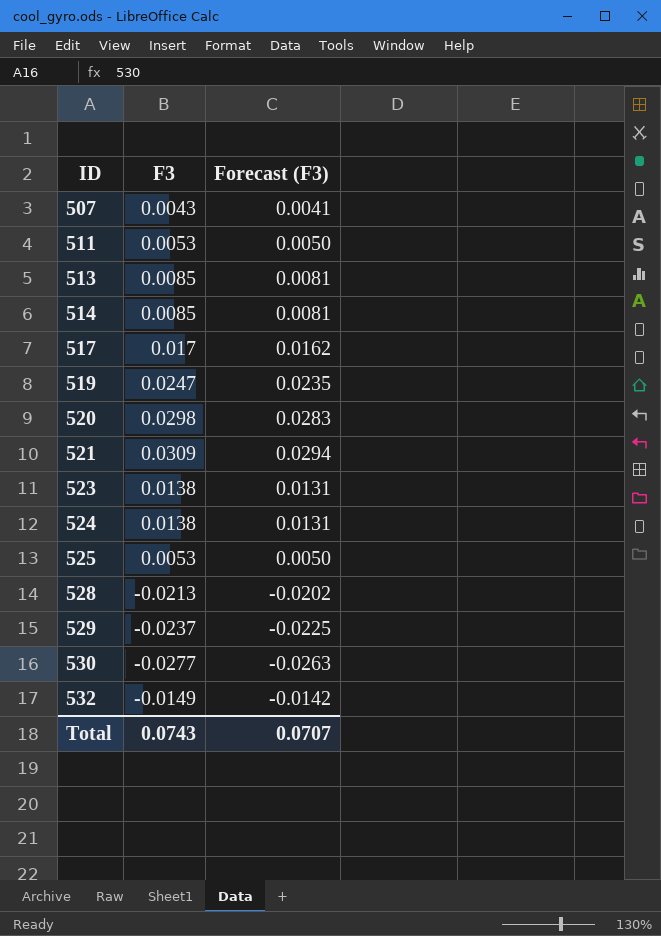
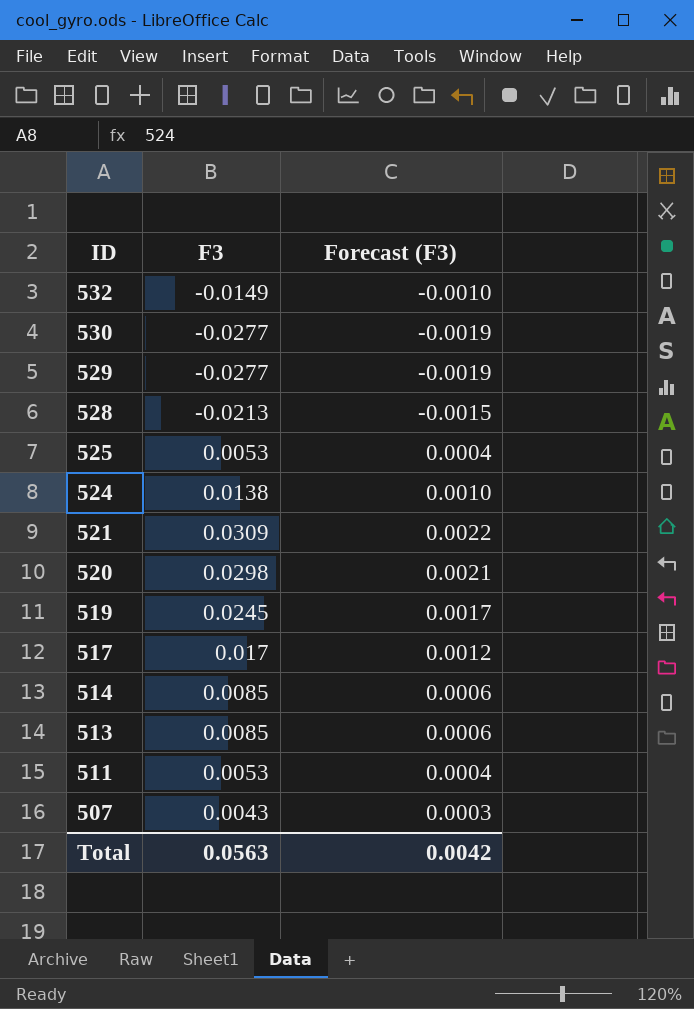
row order: ID ascending -> ID descending
column Forecast (F3) | formula: [F3] * 0.95 -> [F3] * 0.07
row 523: 0.0138 | 0.0131 -> none
529 | F3: -0.0237 -> -0.0277
519 | F3: 0.0247 -> 0.0245
Total | F3: 0.0743 -> 0.0563
Total | Forecast (F3): 0.0707 -> 0.0042

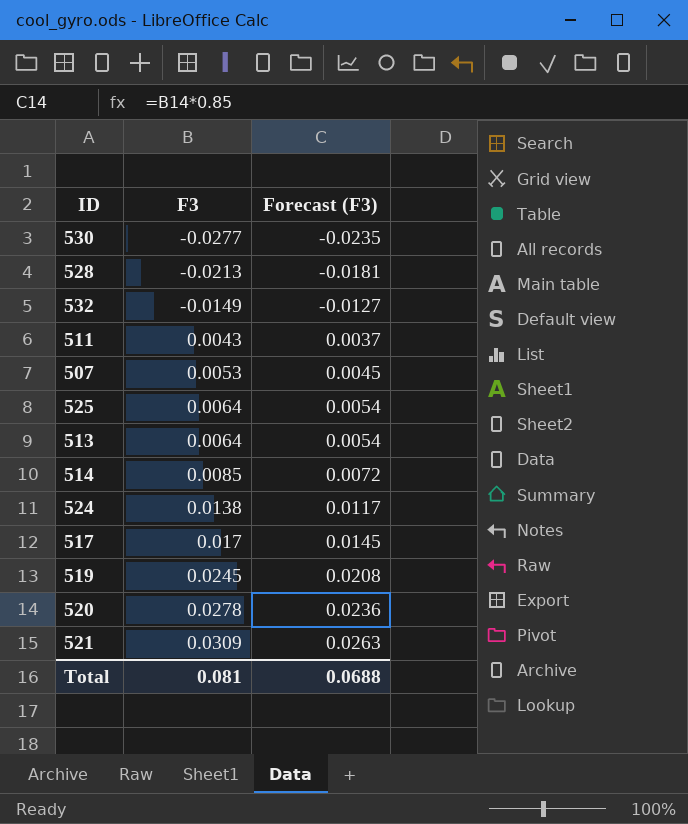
row order: ID descending -> F3 ascending
column Forecast (F3) | formula: [F3] * 0.07 -> [F3] * 0.85
row 529: -0.0277 | -0.0019 -> none
511 | F3: 0.0053 -> 0.0043
507 | F3: 0.0043 -> 0.0053
525 | F3: 0.0053 -> 0.0064
513 | F3: 0.0085 -> 0.0064
520 | F3: 0.0298 -> 0.0278
Total | F3: 0.0563 -> 0.081
Total | Forecast (F3): 0.0042 -> 0.0688

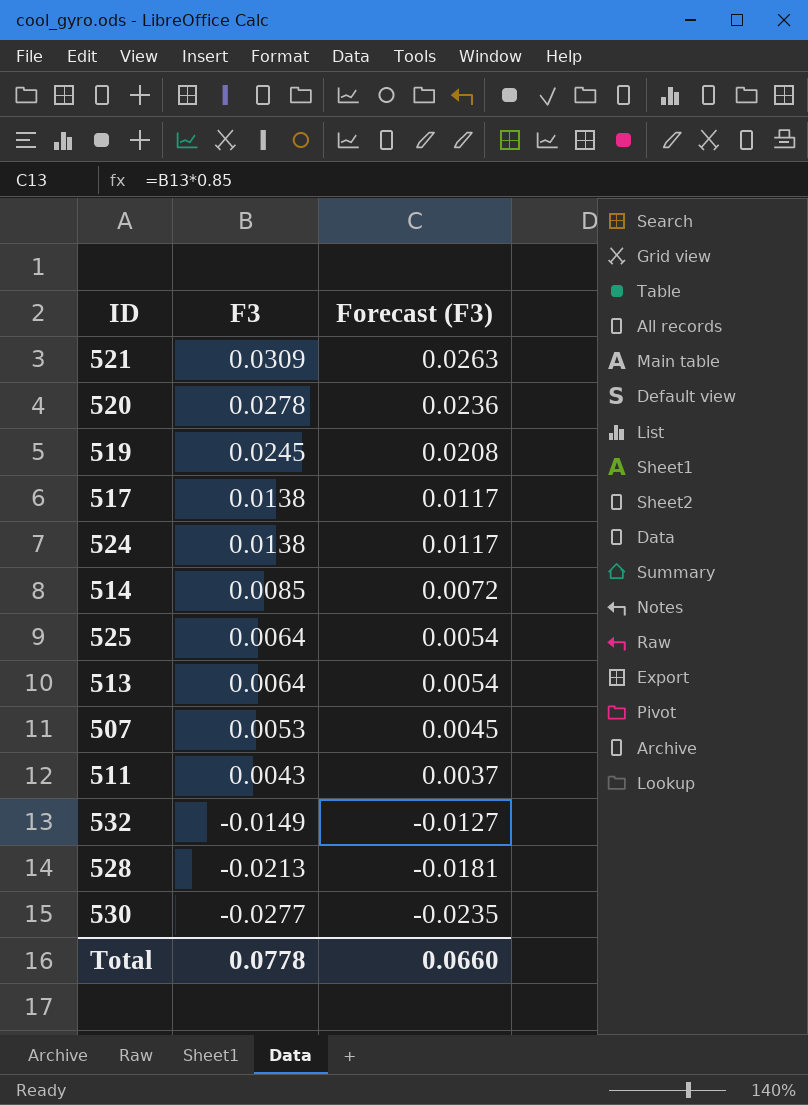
row order: F3 ascending -> F3 descending
517 | F3: 0.017 -> 0.0138
517 | Forecast (F3): 0.0145 -> 0.0117
Total | F3: 0.081 -> 0.0778
Total | Forecast (F3): 0.0688 -> 0.0660

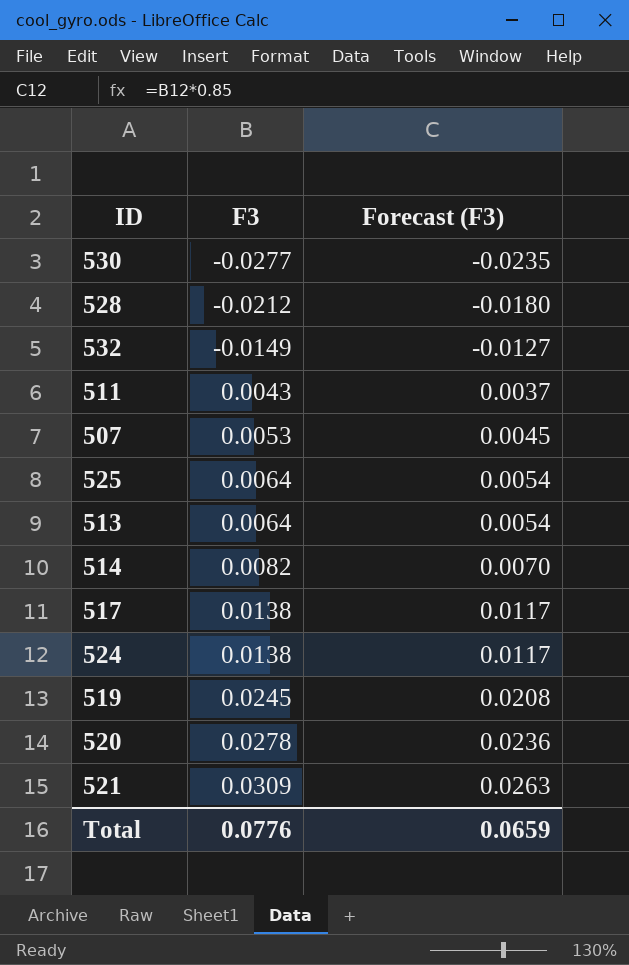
row order: F3 descending -> F3 ascending
528 | F3: -0.0213 -> -0.0212
528 | Forecast (F3): -0.0181 -> -0.0180
514 | F3: 0.0085 -> 0.0082
514 | Forecast (F3): 0.0072 -> 0.0070
Total | F3: 0.0778 -> 0.0776
Total | Forecast (F3): 0.0660 -> 0.0659

